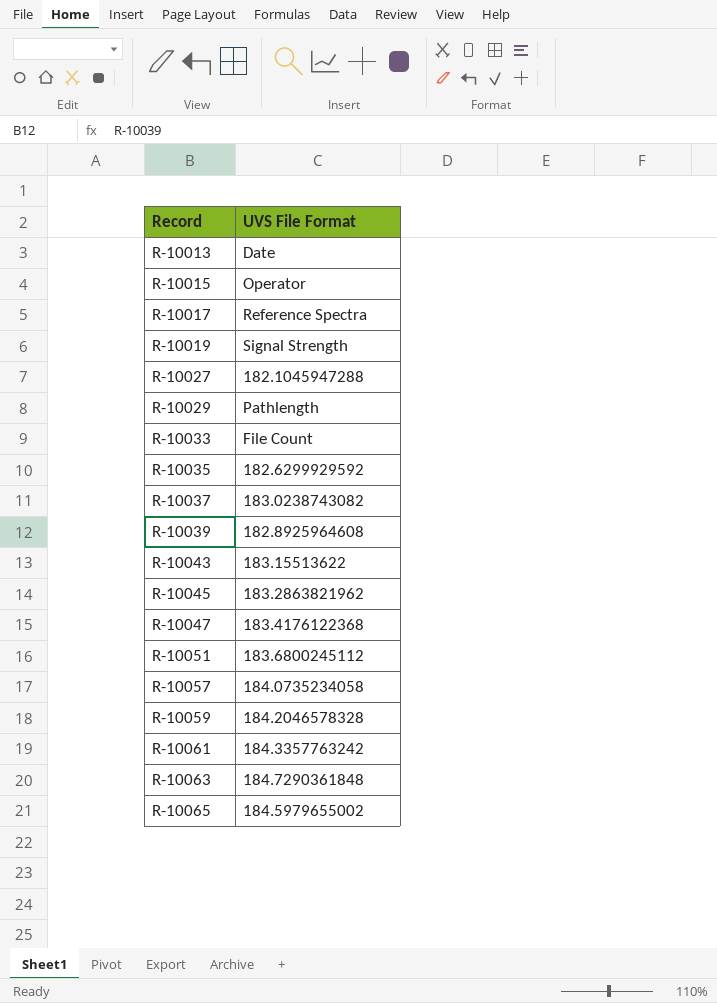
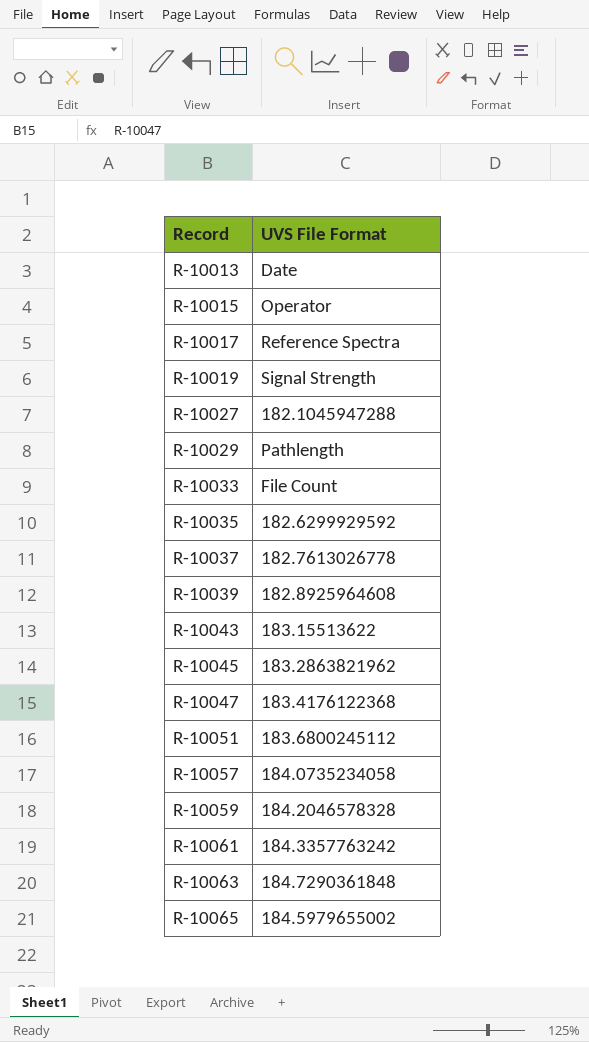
R-10037 | UVS File Format: 183.0238743082 -> 182.7613026778

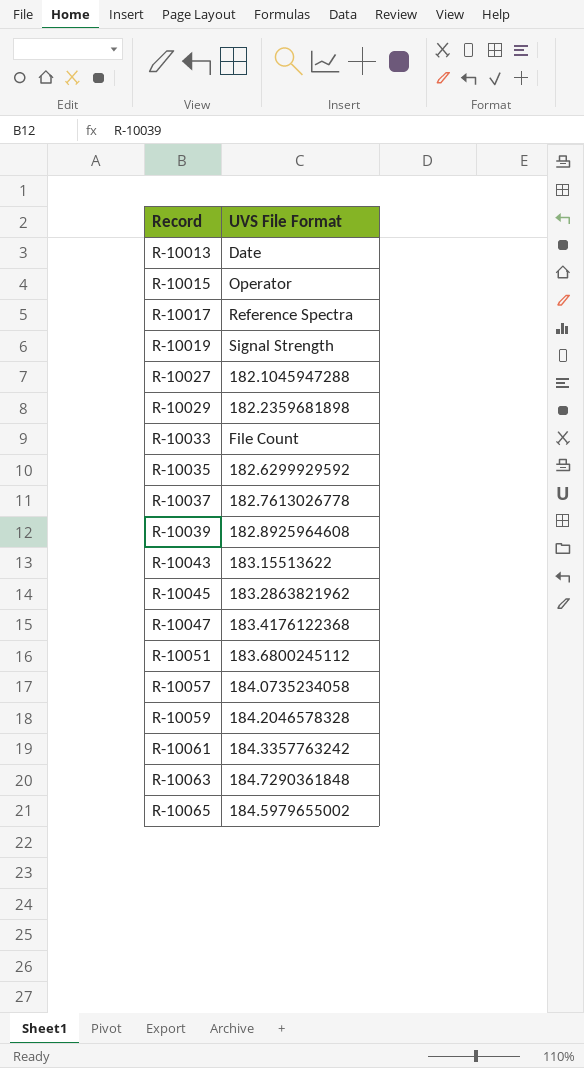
R-10029 | UVS File Format: Pathlength -> 182.2359681898

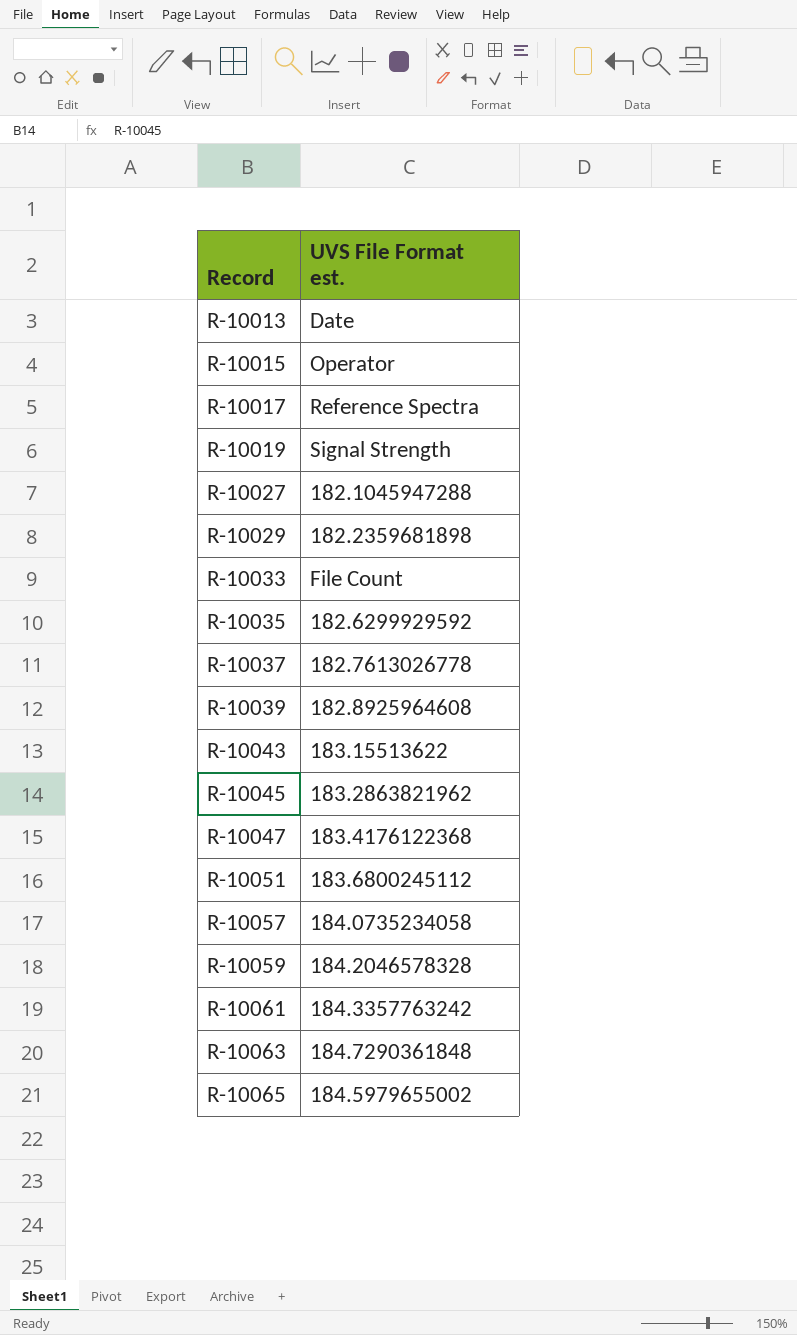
column name: UVS File Format -> UVS File Format est.

